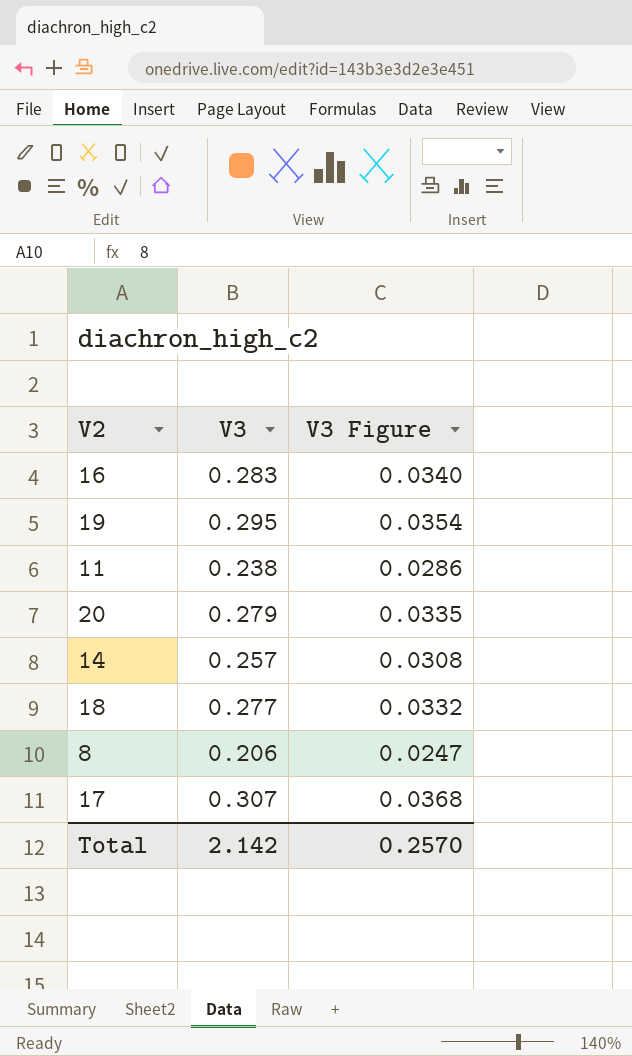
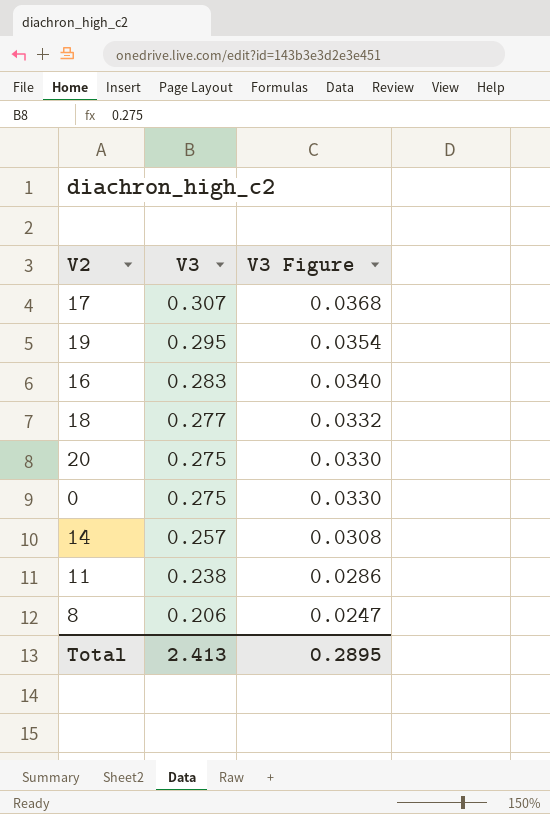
row order: none -> V3 descending
20 | V3: 0.279 -> 0.275
20 | V3 Figure: 0.0335 -> 0.0330
row 0: none -> 0.275 | 0.0330
Total | V3: 2.142 -> 2.413
Total | V3 Figure: 0.2570 -> 0.2895

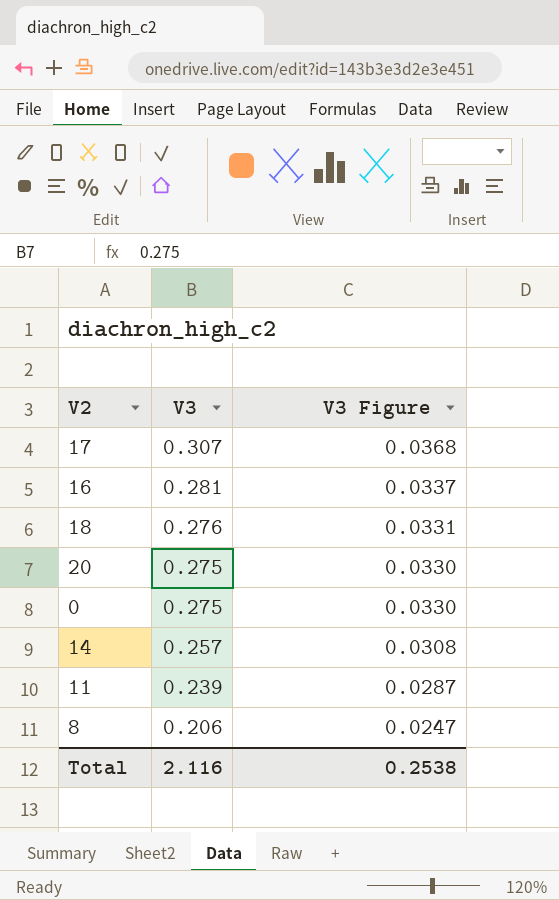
row 19: 0.295 | 0.0354 -> none
16 | V3: 0.283 -> 0.281
16 | V3 Figure: 0.0340 -> 0.0337
18 | V3: 0.277 -> 0.276
18 | V3 Figure: 0.0332 -> 0.0331
11 | V3: 0.238 -> 0.239
11 | V3 Figure: 0.0286 -> 0.0287
Total | V3: 2.413 -> 2.116
Total | V3 Figure: 0.2895 -> 0.2538

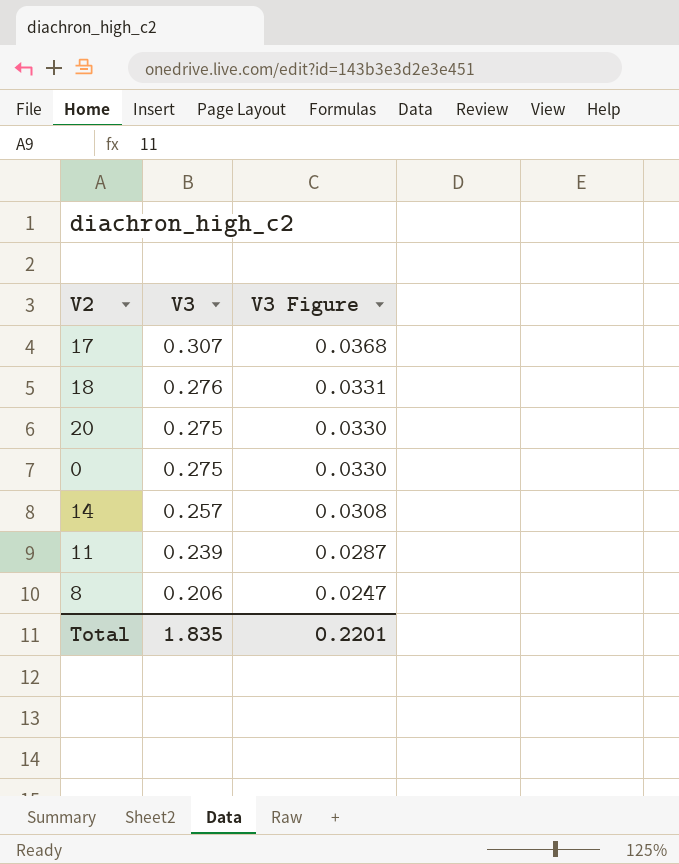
row 16: 0.281 | 0.0337 -> none
Total | V3: 2.116 -> 1.835
Total | V3 Figure: 0.2538 -> 0.2201

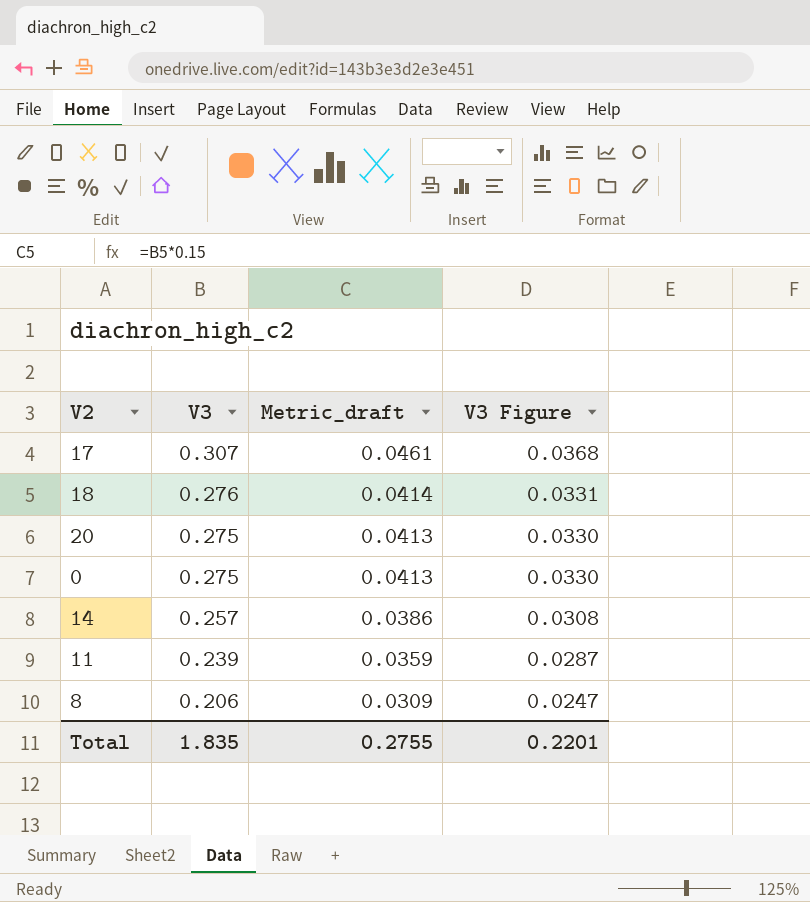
column Metric_draft | formula: none -> [V3] * 0.15

